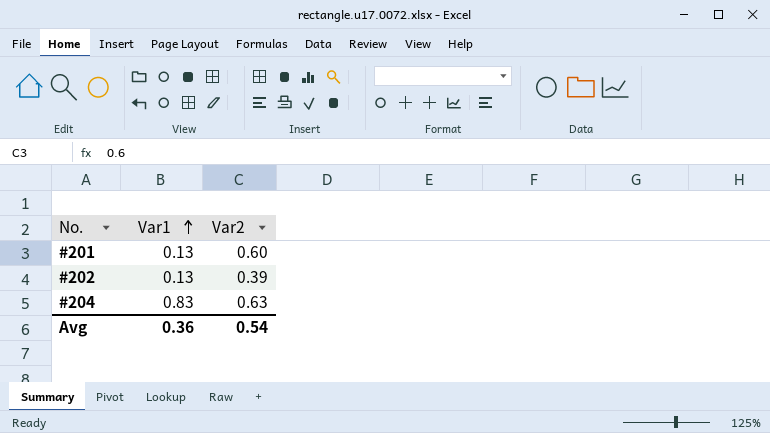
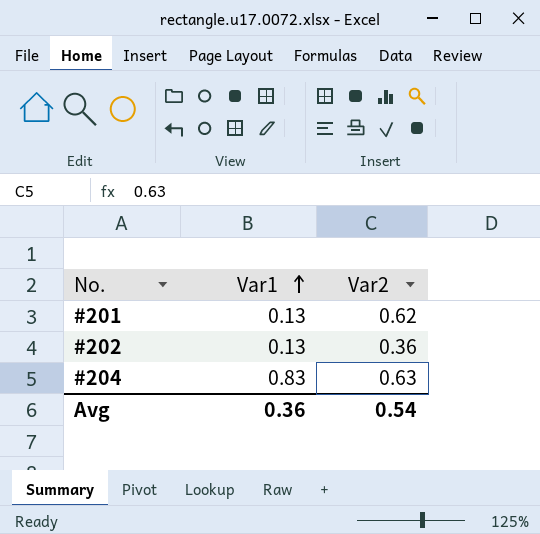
#201 | Var2: 0.60 -> 0.62
#202 | Var2: 0.39 -> 0.36

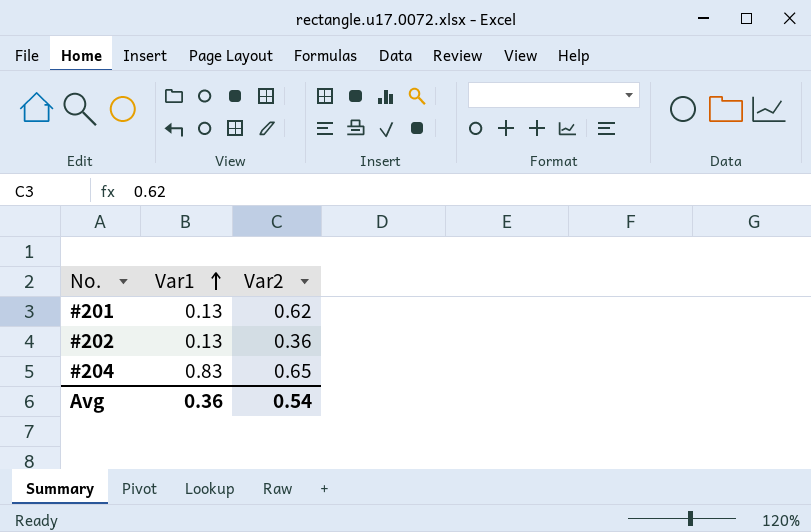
#204 | Var2: 0.63 -> 0.65

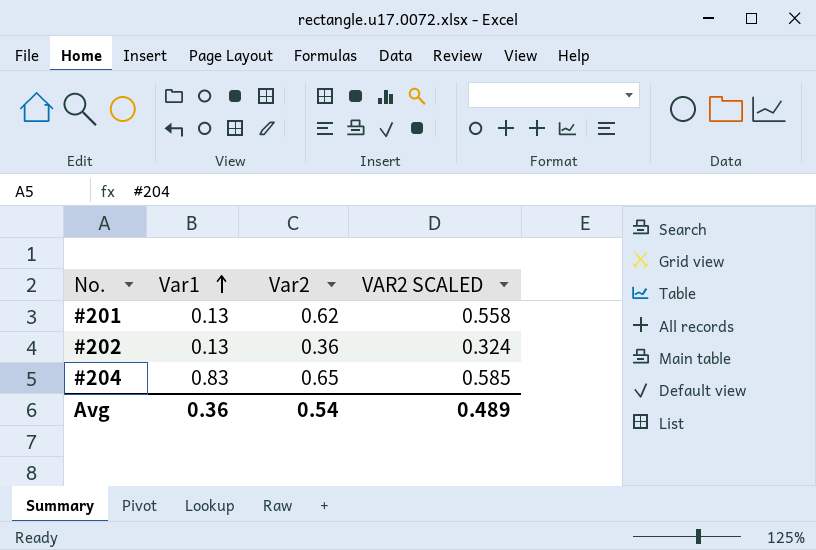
column VAR2 SCALED | formula: none -> [Var2] * 0.9

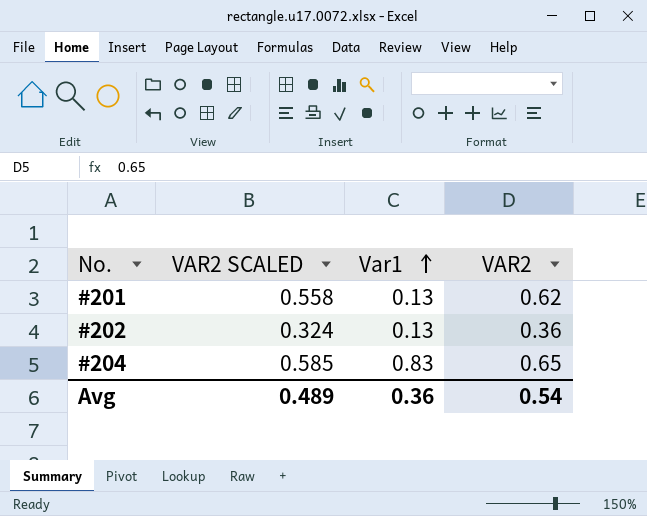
column VAR2 SCALED | position: 4 -> 2
column name: Var2 -> VAR2

